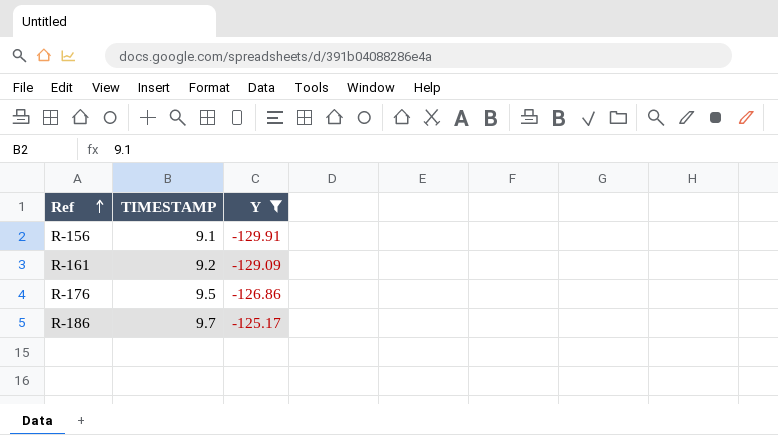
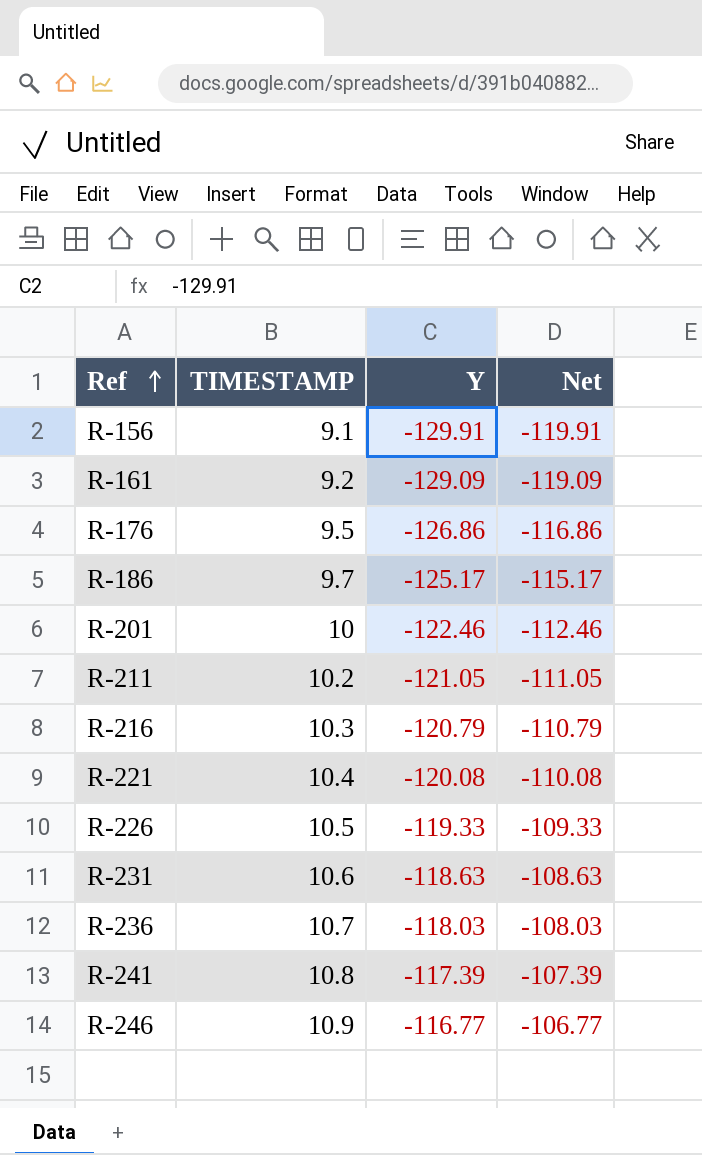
filter: Y <= -125.17 -> none
column Net | formula: none -> [Y] + 10

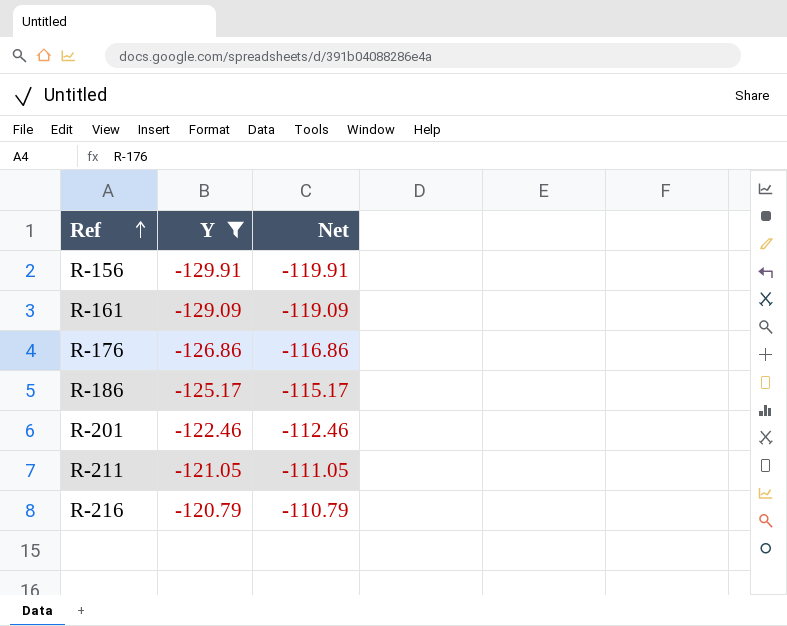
filter: none -> Y <= -120.79
column TIMESTAMP | position: 2 -> none

